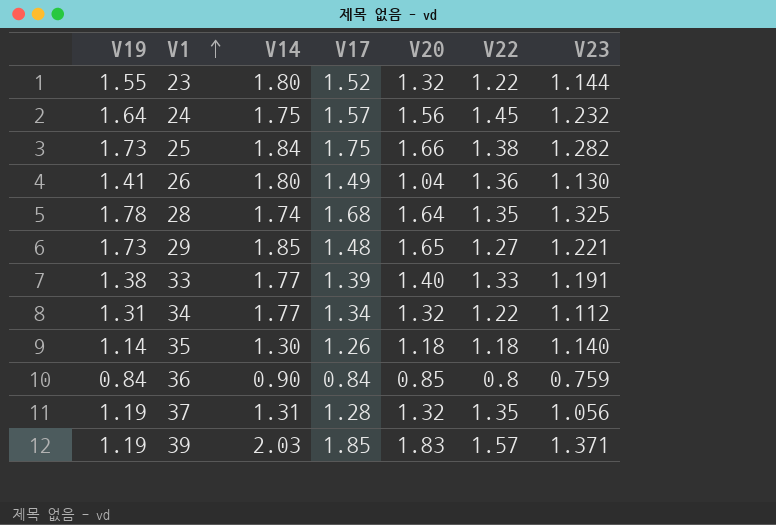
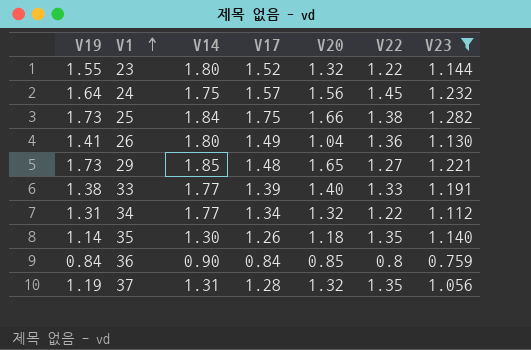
filter: none -> V23 <= 1.282
35 | V22: 1.18 -> 1.35

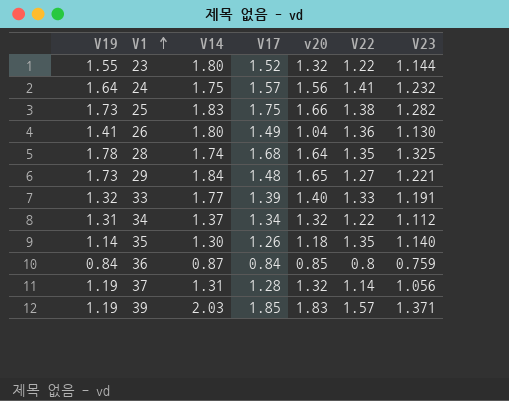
filter: V23 <= 1.282 -> none
column name: V20 -> v20
24 | V22: 1.45 -> 1.41
25 | V14: 1.84 -> 1.83
29 | V14: 1.85 -> 1.84
33 | V19: 1.38 -> 1.32
34 | V14: 1.77 -> 1.37
36 | V14: 0.90 -> 0.87
37 | V22: 1.35 -> 1.14

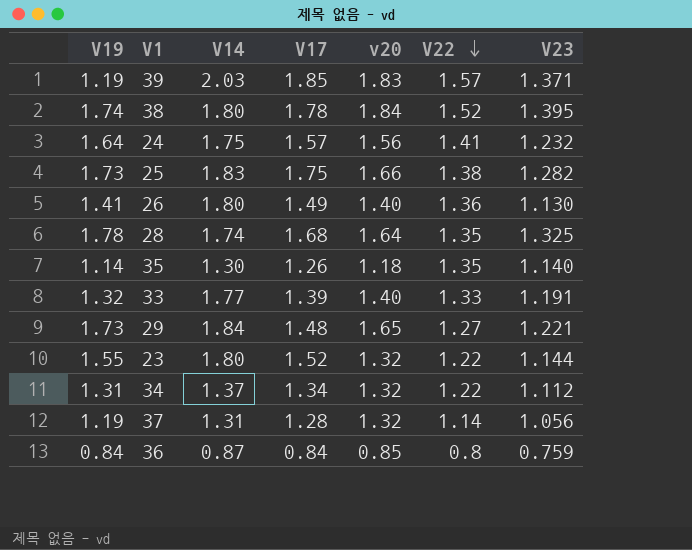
row order: V1 ascending -> V22 descending
row 38: none -> 1.74 | 1.80 | 1.78 | 1.84 | 1.52 | 1.395
26 | v20: 1.04 -> 1.40

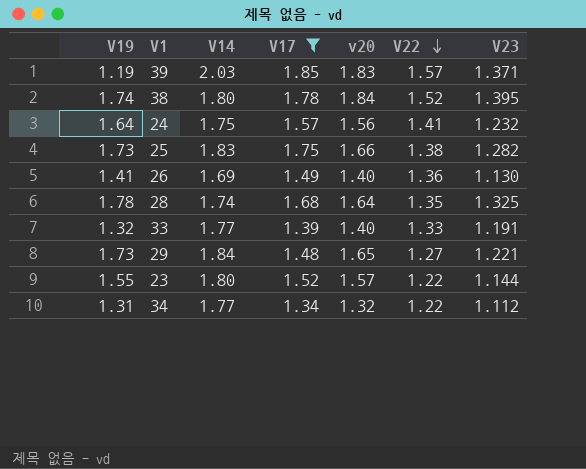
filter: none -> V17 >= 1.34
26 | V14: 1.80 -> 1.69
23 | v20: 1.32 -> 1.57
34 | V14: 1.37 -> 1.77

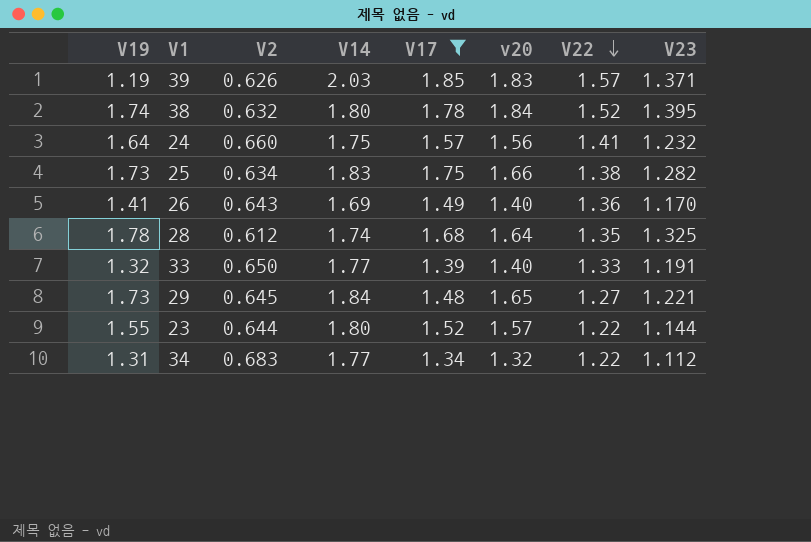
column V2 | position: none -> 3
26 | V23: 1.130 -> 1.170

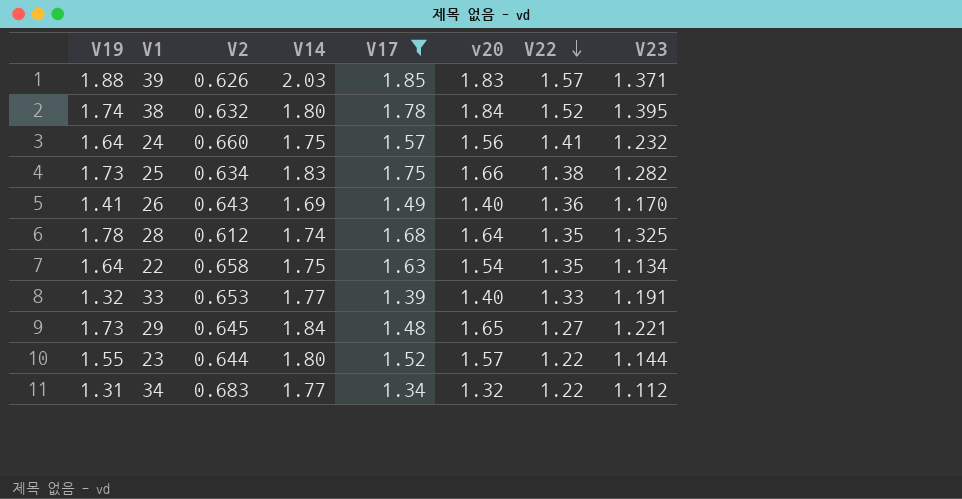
39 | V19: 1.19 -> 1.88
row 22: none -> 1.64 | 0.658 | 1.75 | 1.63 | 1.54 | 1.35 | 1.134
33 | V2: 0.650 -> 0.653

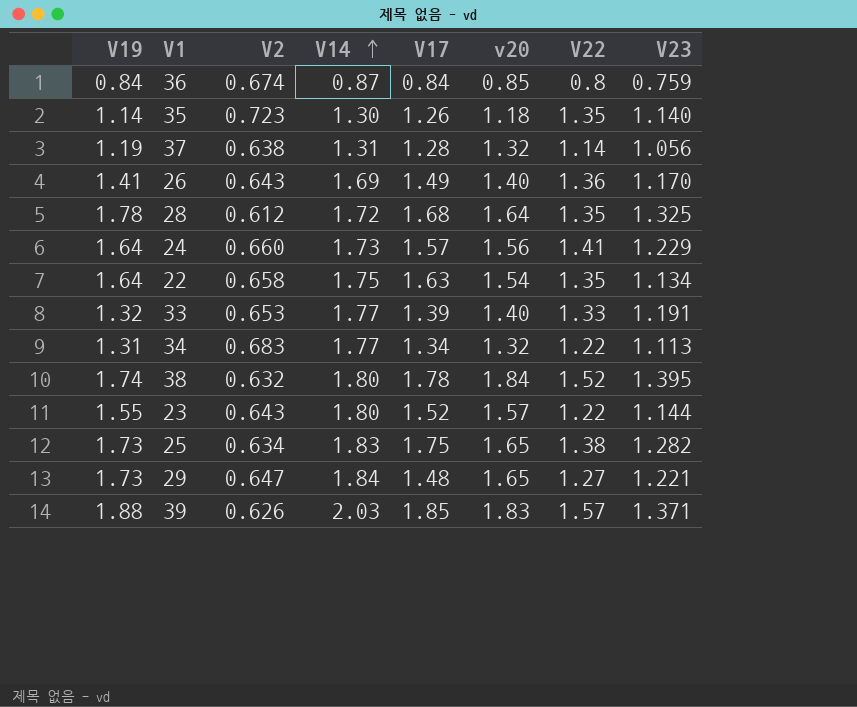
filter: V17 >= 1.34 -> none
row order: V22 descending -> V14 ascending
28 | V14: 1.74 -> 1.72
24 | V14: 1.75 -> 1.73
24 | V23: 1.232 -> 1.229
34 | V23: 1.112 -> 1.113
23 | V2: 0.644 -> 0.643
25 | v20: 1.66 -> 1.65
29 | V2: 0.645 -> 0.647

